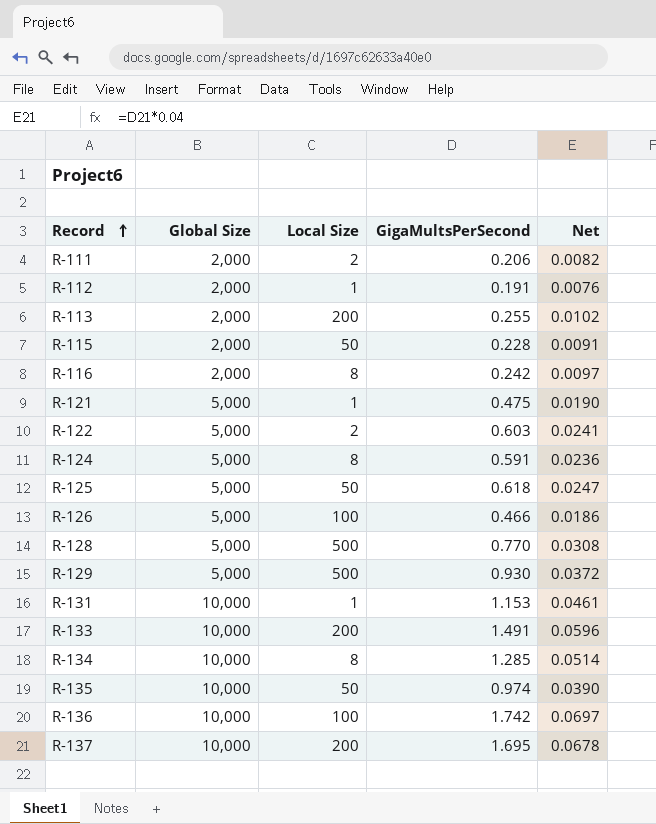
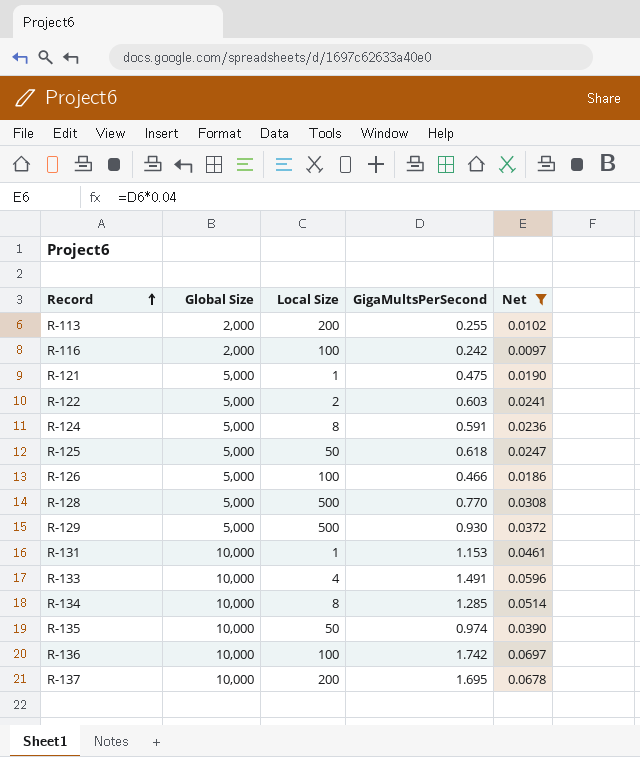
filter: none -> Net >= 0.0097
R-116 | Local Size: 8 -> 100
R-133 | Local Size: 200 -> 4

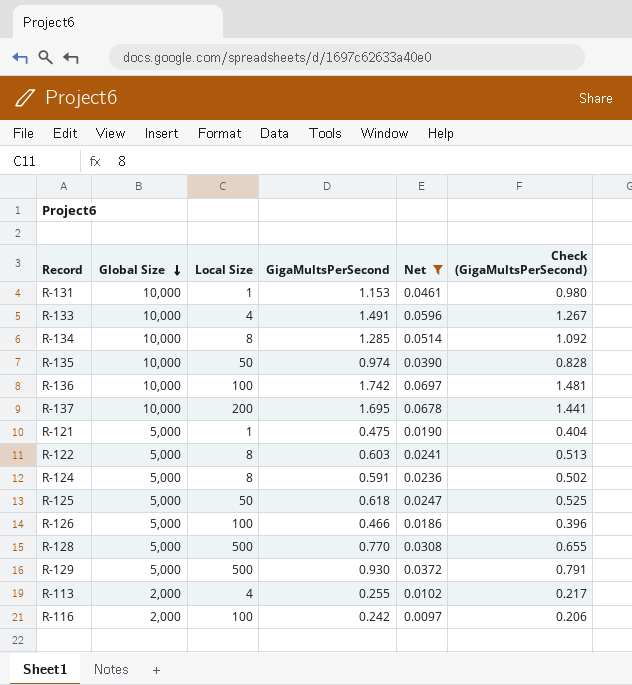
row order: Record ascending -> Global Size descending
column Check (GigaMultsPerSecond) | formula: none -> [GigaMultsPerSecond] * 0.85
R-122 | Local Size: 2 -> 8
R-113 | Local Size: 200 -> 4

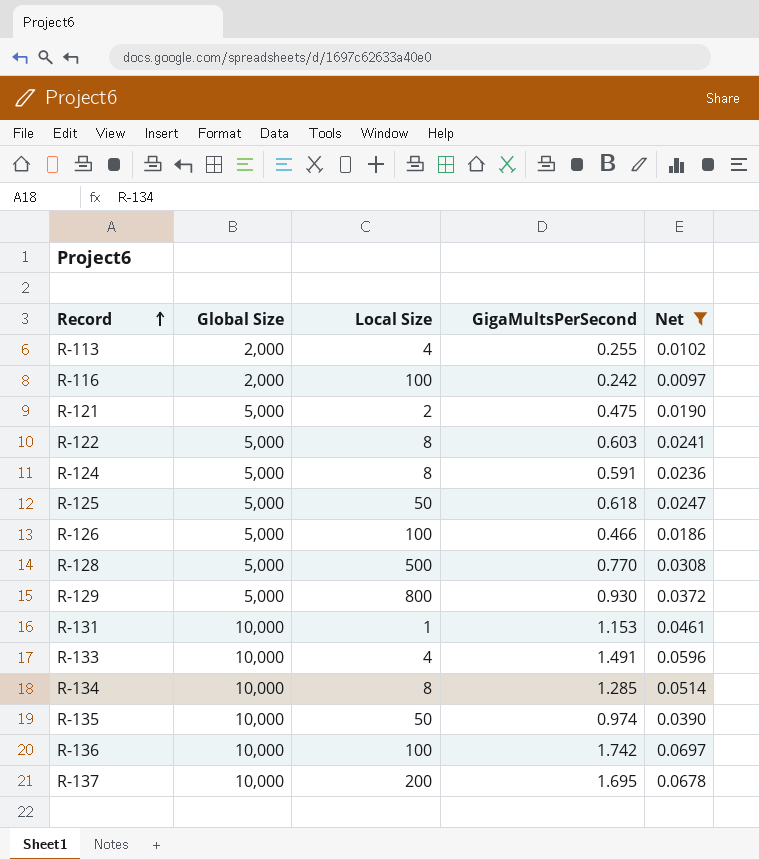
row order: Global Size descending -> Record ascending
column Check (GigaMultsPerSecond) | formula: [GigaMultsPerSecond] * 0.85 -> none
R-121 | Local Size: 1 -> 2
R-129 | Local Size: 500 -> 800

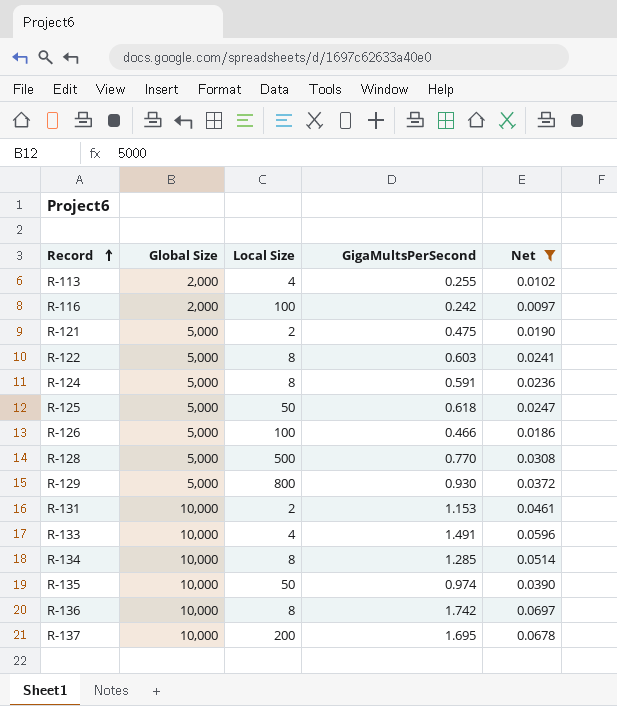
R-131 | Local Size: 1 -> 2
R-136 | Local Size: 100 -> 8

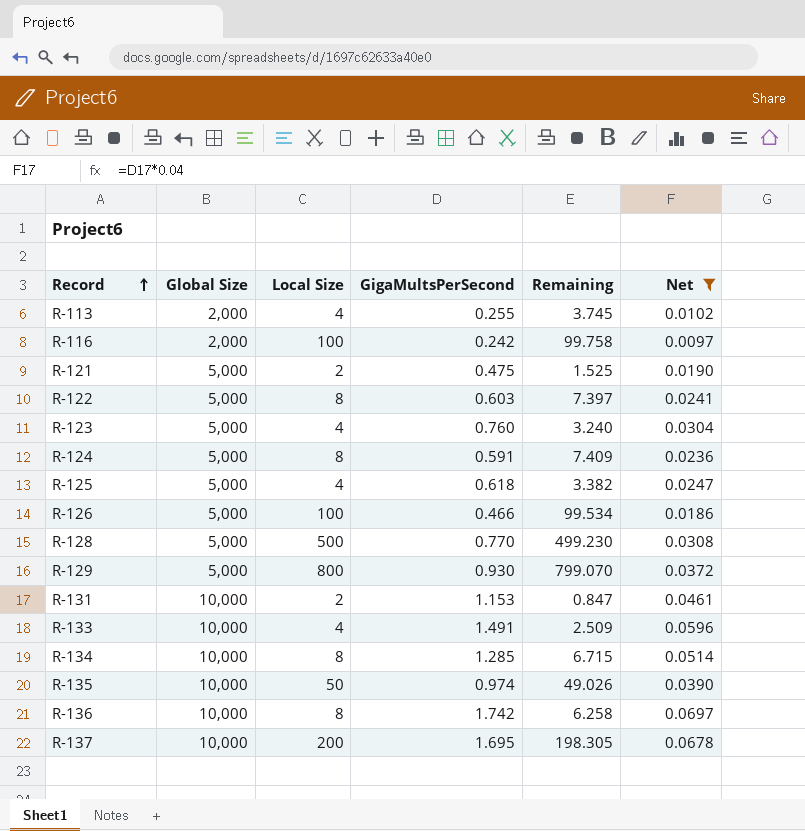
column Remaining | formula: none -> [Local Size] - [GigaMultsPerSecond]
row R-123: none -> 5,000 | 4 | 0.760 | 3.240 | 0.0304
R-125 | Local Size: 50 -> 4

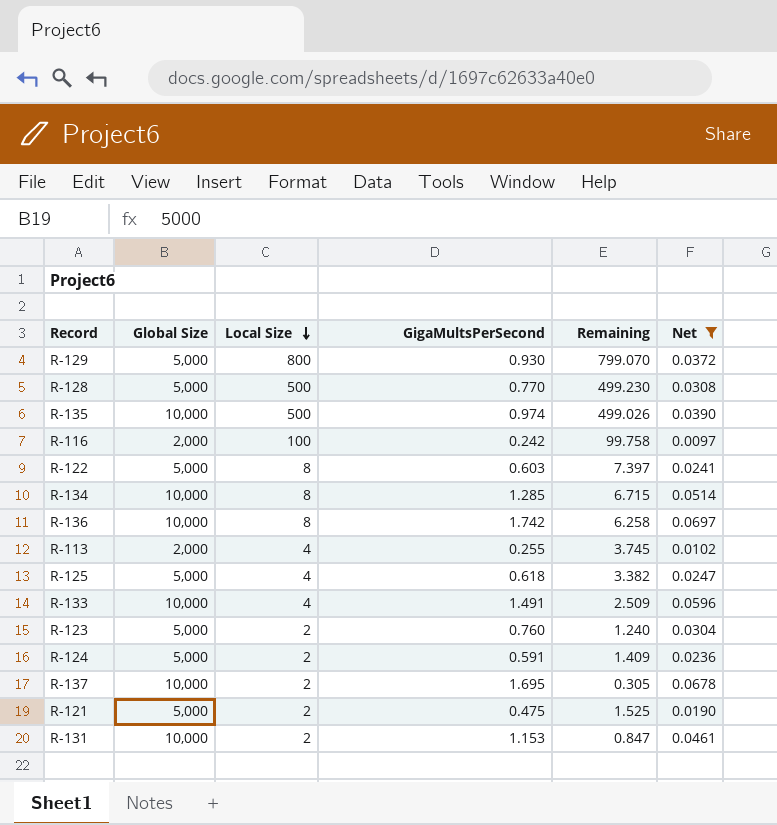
row order: Record ascending -> Local Size descending
row R-126: 5,000 | 100 | 0.466 | 99.534 | 0.0186 -> none
R-135 | Local Size: 50 -> 500
R-135 | Remaining: 49.026 -> 499.026
R-123 | Local Size: 4 -> 2
R-123 | Remaining: 3.240 -> 1.240
R-124 | Local Size: 8 -> 2
R-124 | Remaining: 7.409 -> 1.409
R-137 | Local Size: 200 -> 2
R-137 | Remaining: 198.305 -> 0.305

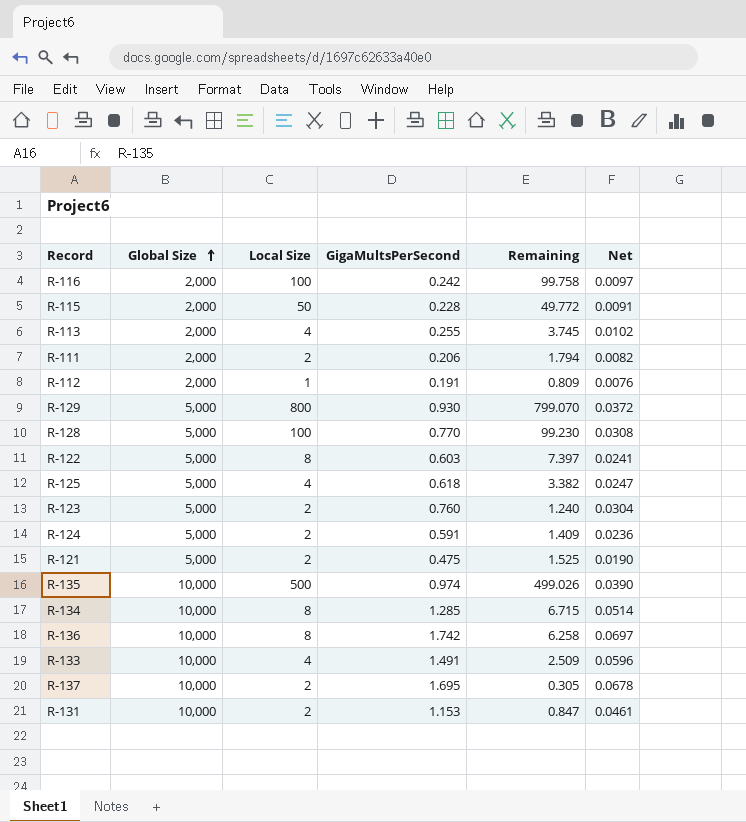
filter: Net >= 0.0097 -> none
row order: Local Size descending -> Global Size ascending
R-128 | Local Size: 500 -> 100
R-128 | Remaining: 499.230 -> 99.230

